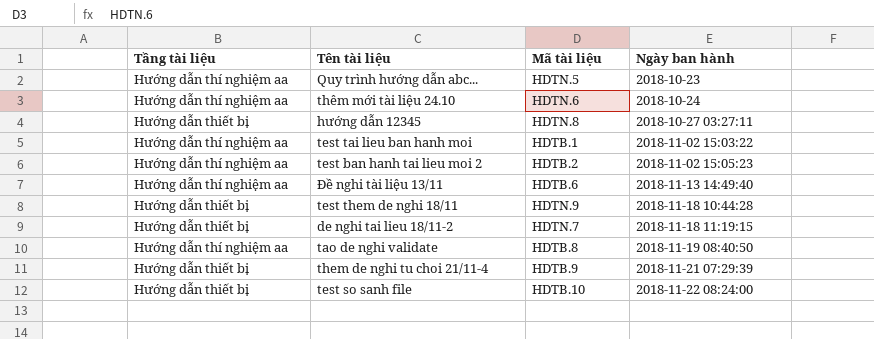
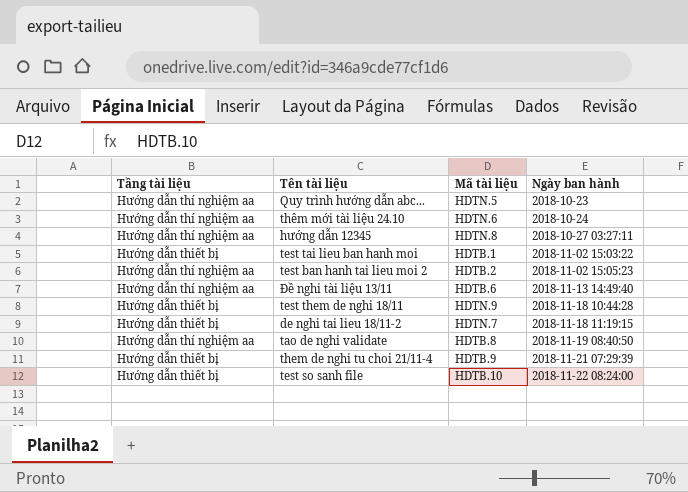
hướng dẫn 12345 | Tầng tài liệu: Hướng dẫn thiết bị -> Hướng dẫn thí nghiệm aa
test tai lieu ban hanh moi | Tầng tài liệu: Hướng dẫn thí nghiệm aa -> Hướng dẫn thiết bị

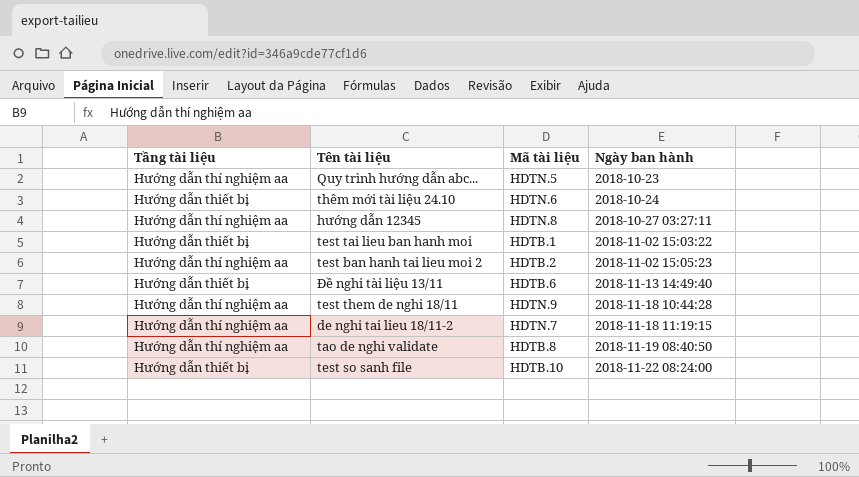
row them de nghi tu choi 21/11-4: Hướng dẫn thiết bị | HDTB.9 | 2018-11-21 07:29:39 -> none
thêm mới tài liệu 24.10 | Tầng tài liệu: Hướng dẫn thí nghiệm aa -> Hướng dẫn thiết bị
Đề nghi tài liệu 13/11 | Tầng tài liệu: Hướng dẫn thí nghiệm aa -> Hướng dẫn thiết bị
test them de nghi 18/11 | Tầng tài liệu: Hướng dẫn thiết bị -> Hướng dẫn thí nghiệm aa
de nghi tai lieu 18/11-2 | Tầng tài liệu: Hướng dẫn thiết bị -> Hướng dẫn thí nghiệm aa

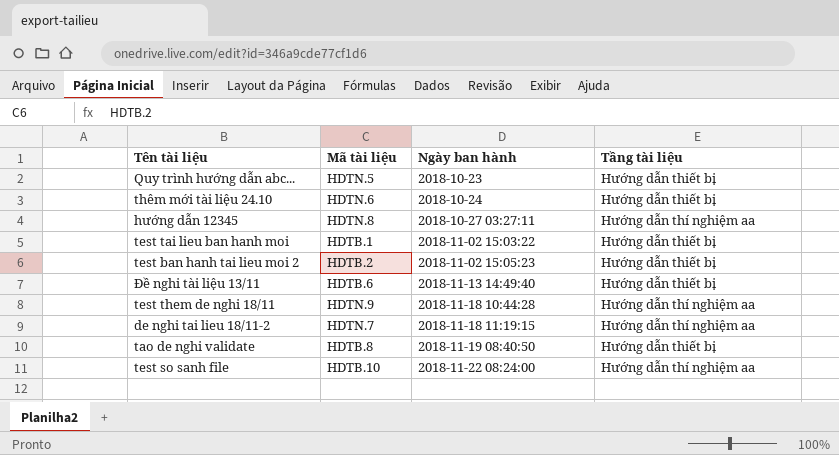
column Tầng tài liệu | position: 1 -> 4
Quy trình hướng dẫn abc... | Tầng tài liệu: Hướng dẫn thí nghiệm aa -> Hướng dẫn thiết bị
test ban hanh tai lieu moi 2 | Tầng tài liệu: Hướng dẫn thí nghiệm aa -> Hướng dẫn thiết bị
tao de nghi validate | Tầng tài liệu: Hướng dẫn thí nghiệm aa -> Hướng dẫn thiết bị
test so sanh file | Tầng tài liệu: Hướng dẫn thiết bị -> Hướng dẫn thí nghiệm aa

